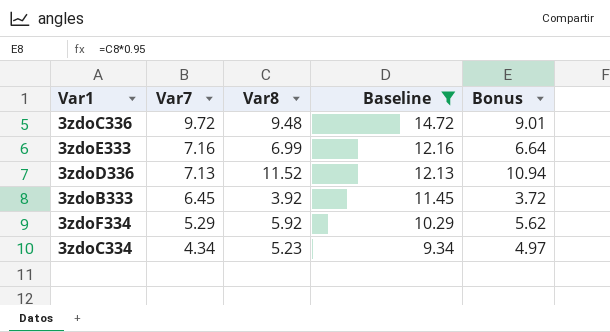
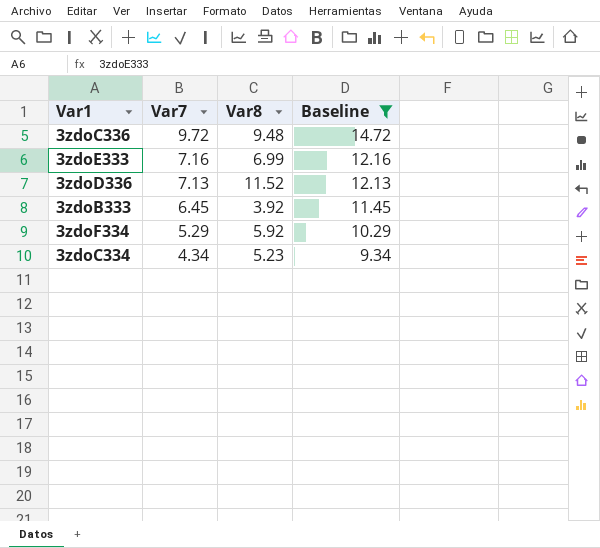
column Bonus | formula: [Var8] * 0.95 -> none

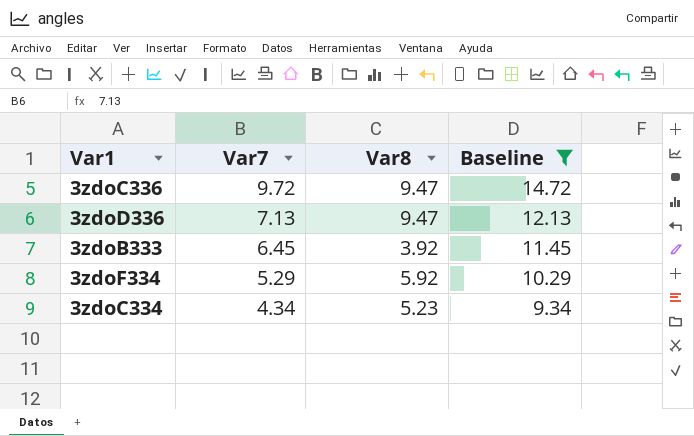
row 3zdoE333: 7.16 | 6.99 | 12.16 -> none
3zdoC336 | Var8: 9.48 -> 9.47
3zdoD336 | Var8: 11.52 -> 9.47

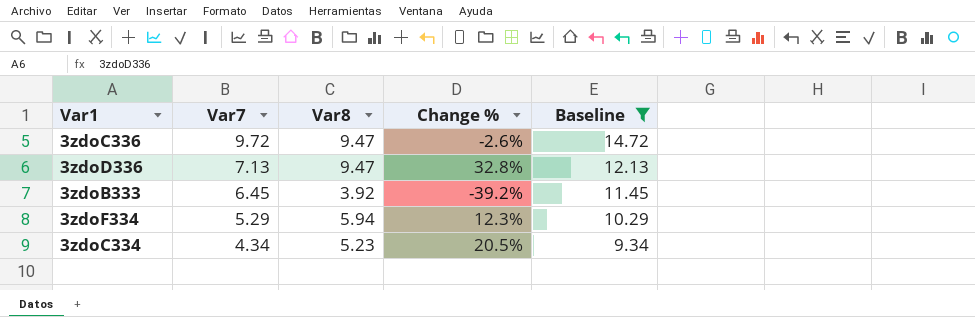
column Change % | formula: none -> ([Var8] - [Var7]) / [Var7]
3zdoF334 | Var8: 5.92 -> 5.94

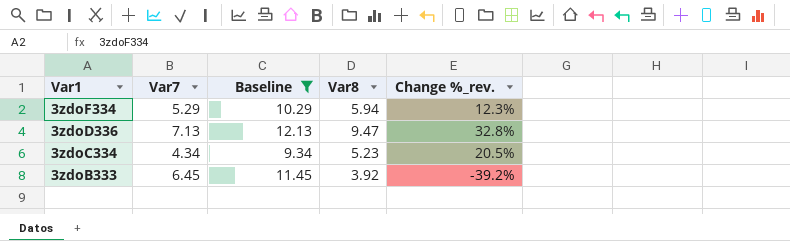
row order: Var7 descending -> Var1 descending
column Baseline | position: 5 -> 3
column name: Change % -> Change %_rev.
row 3zdoC336: 9.72 | 9.47 | -2.6% | 14.72 -> none

